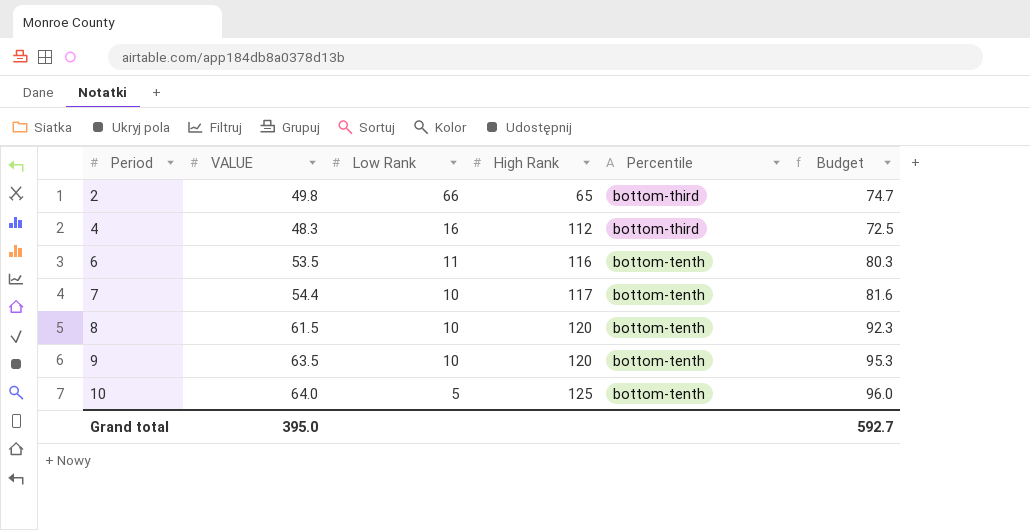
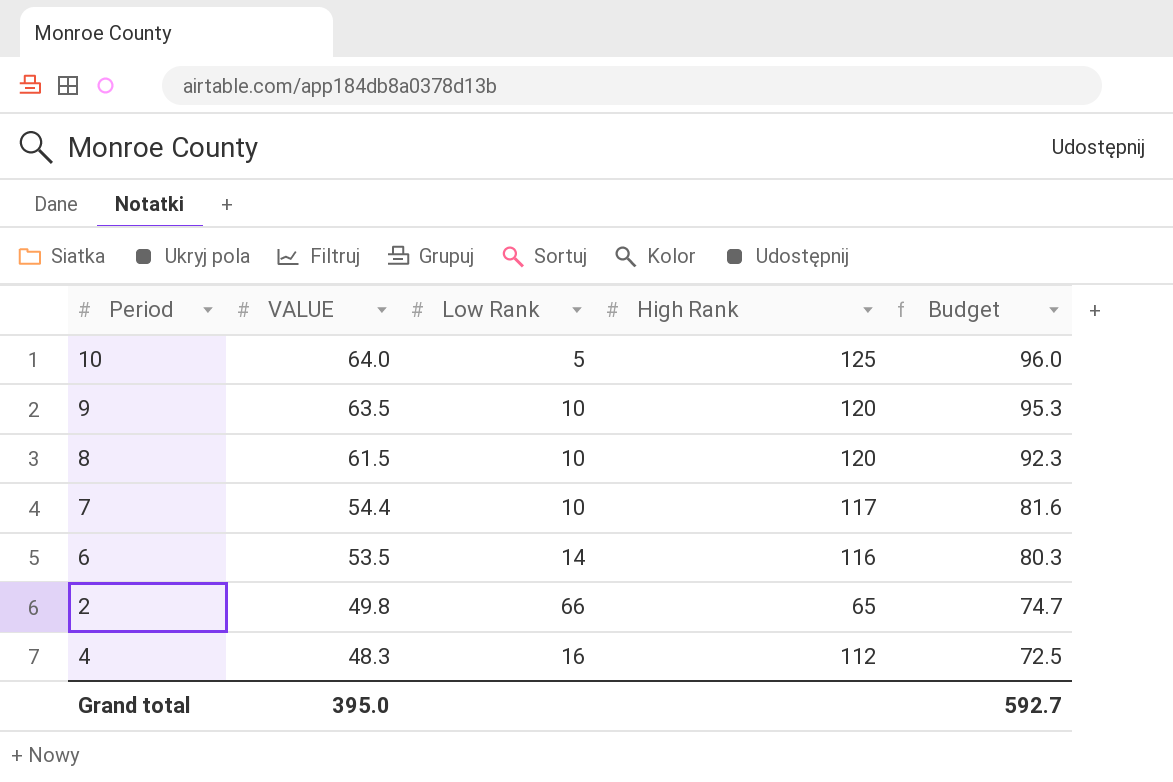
row order: Period ascending -> VALUE descending
column Percentile | position: 5 -> none
6 | Low Rank: 11 -> 14

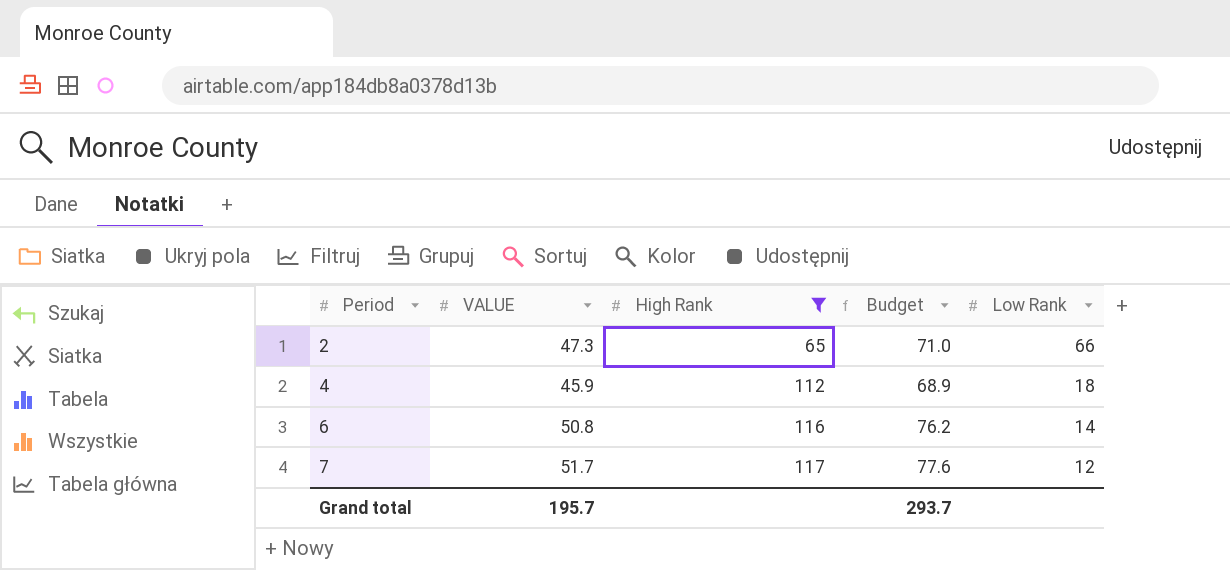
filter: none -> High Rank <= 117
row order: VALUE descending -> Period ascending
column Low Rank | position: 3 -> 5
2 | VALUE: 49.8 -> 47.3
2 | Budget: 74.7 -> 71.0
4 | VALUE: 48.3 -> 45.9
4 | Budget: 72.5 -> 68.9
4 | Low Rank: 16 -> 18
6 | VALUE: 53.5 -> 50.8
6 | Budget: 80.3 -> 76.2
7 | VALUE: 54.4 -> 51.7
7 | Budget: 81.6 -> 77.6
7 | Low Rank: 10 -> 12
Grand total | VALUE: 395.0 -> 195.7
Grand total | Budget: 592.7 -> 293.7

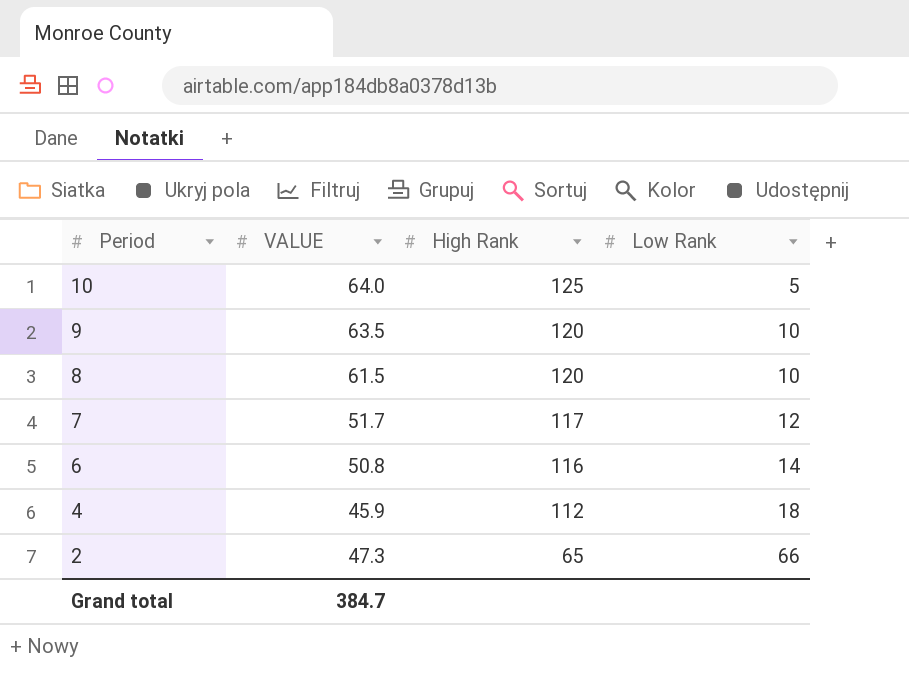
filter: High Rank <= 117 -> none
row order: Period ascending -> Period descending
column Budget | formula: [VALUE] * 1.5 -> none
Grand total | VALUE: 195.7 -> 384.7

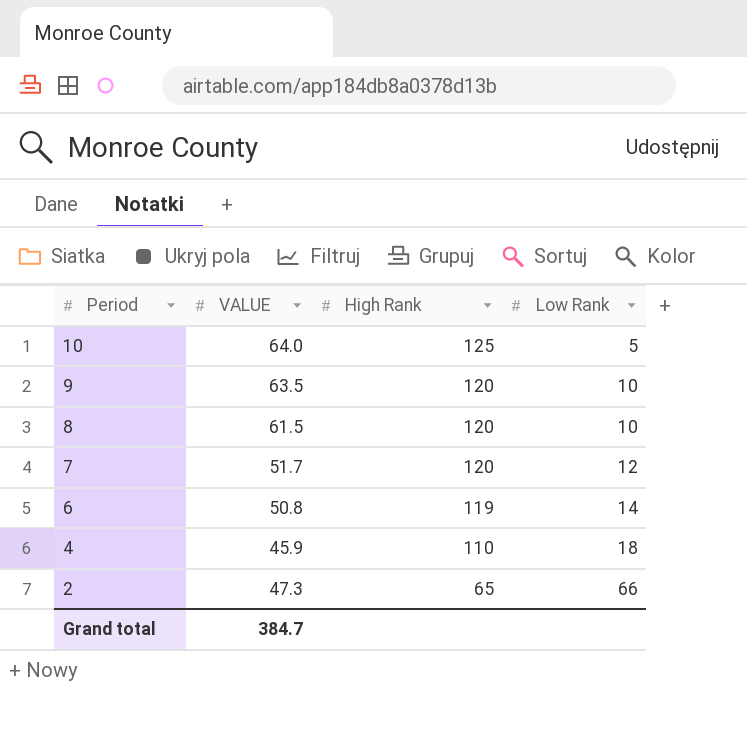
7 | High Rank: 117 -> 120
6 | High Rank: 116 -> 119
4 | High Rank: 112 -> 110

